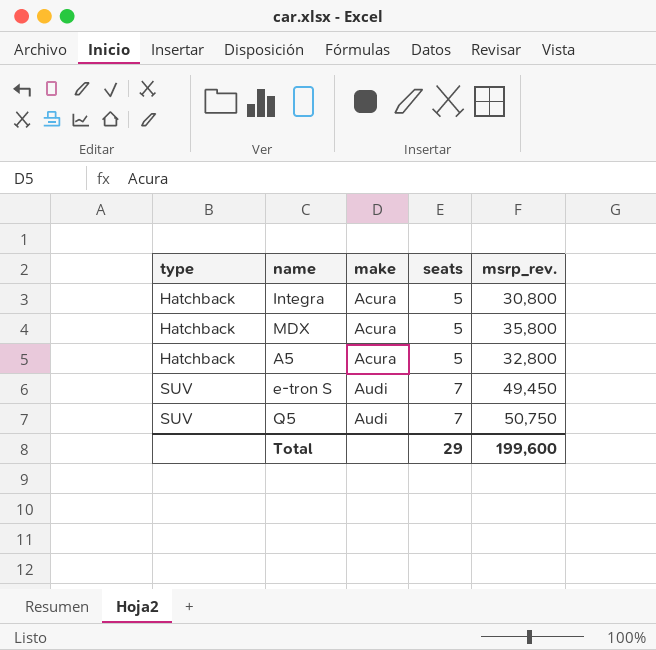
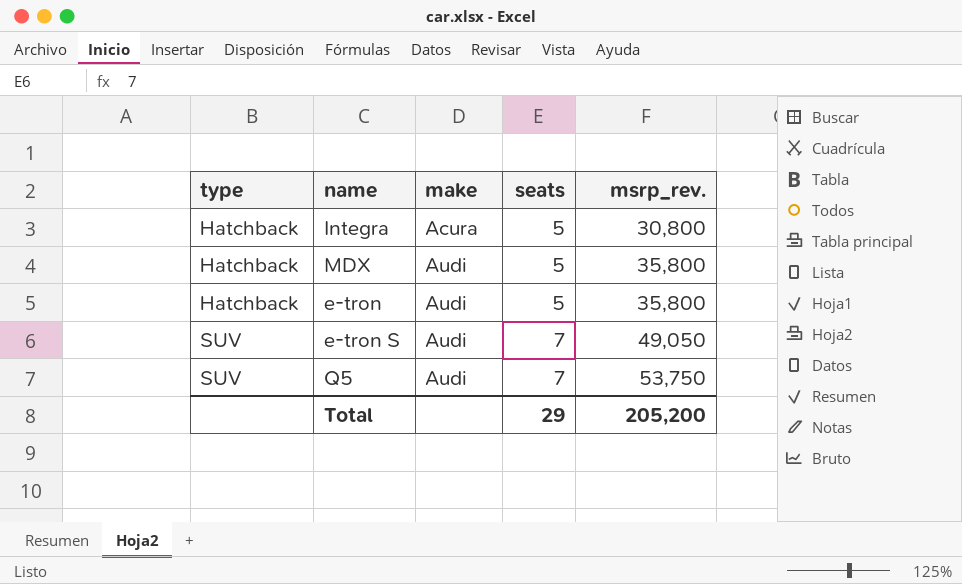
row A5: Hatchback | Acura | 5 | 32,800 -> none
MDX | make: Acura -> Audi
row e-tron: none -> Hatchback | Audi | 5 | 35,800
e-tron S | msrp_rev.: 49,450 -> 49,050
Q5 | msrp_rev.: 50,750 -> 53,750
Total | msrp_rev.: 199,600 -> 205,200

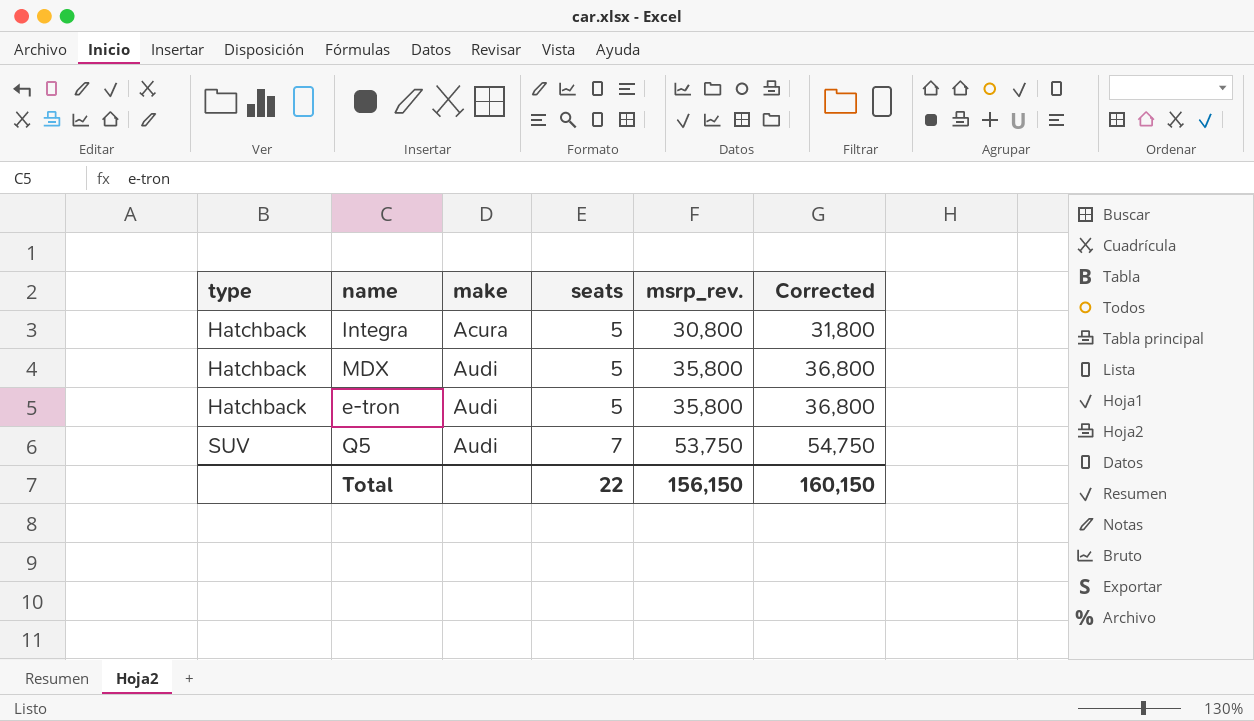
column Corrected | formula: none -> [msrp_rev.] + 1000
row e-tron S: SUV | Audi | 7 | 49,050 -> none
Total | seats: 29 -> 22
Total | msrp_rev.: 205,200 -> 156,150

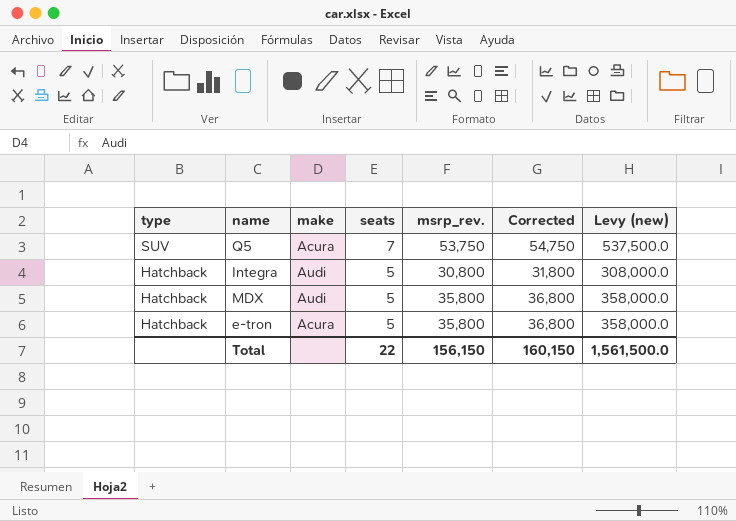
row order: type ascending -> type descending
column Levy (new) | formula: none -> [msrp_rev.] * 10
Q5 | make: Audi -> Acura
Integra | make: Acura -> Audi
e-tron | make: Audi -> Acura

